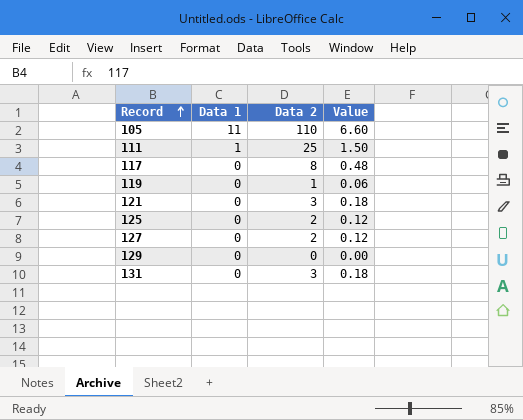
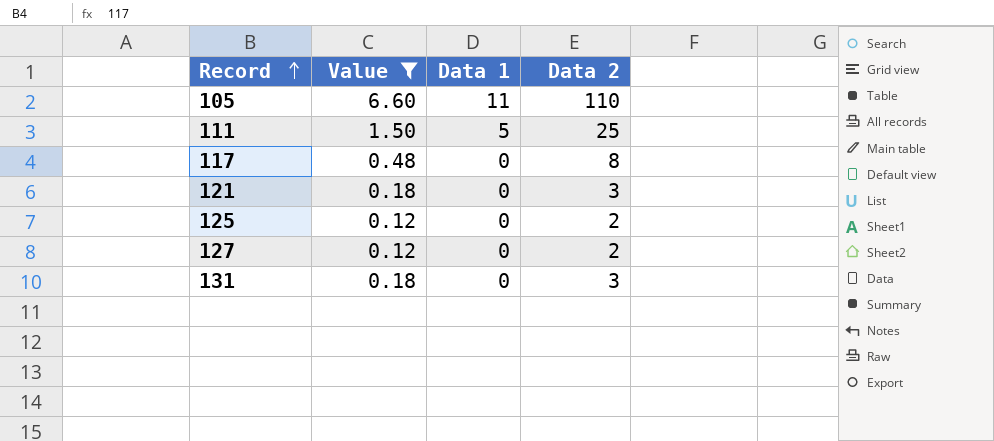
filter: none -> Value >= 0.12
column Value | position: 4 -> 2
111 | Data 1: 1 -> 5

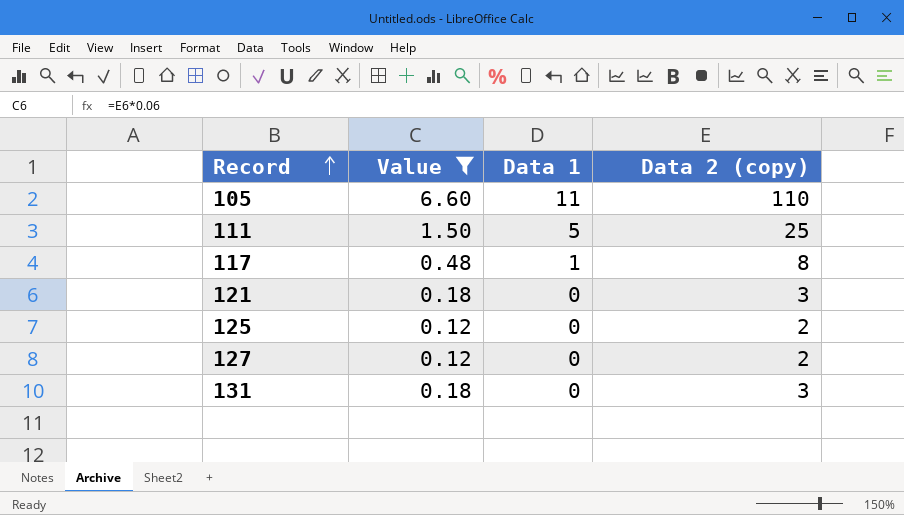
column name: Data 2 -> Data 2 (copy)
117 | Data 1: 0 -> 1

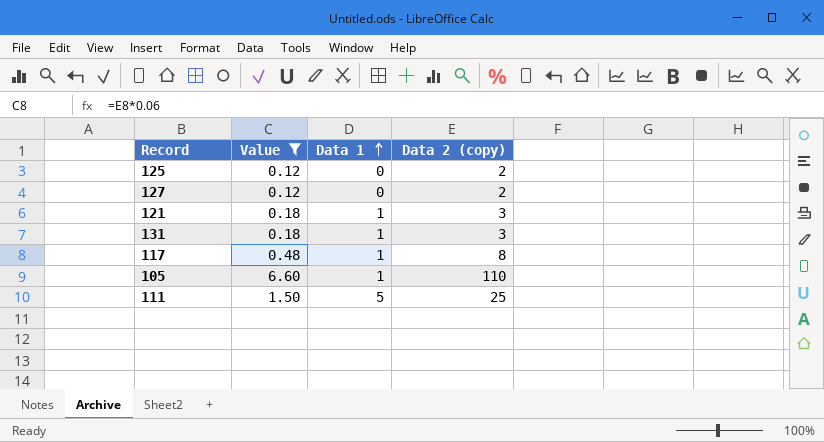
row order: Record ascending -> Data 1 ascending
121 | Data 1: 0 -> 1
131 | Data 1: 0 -> 1
105 | Data 1: 11 -> 1

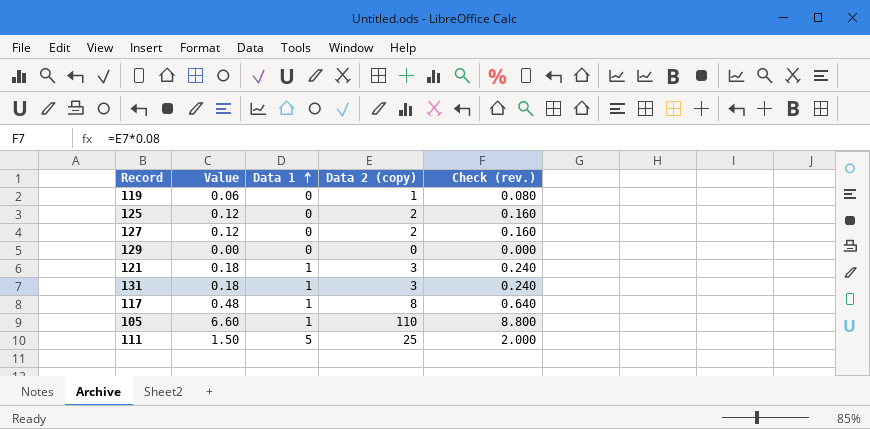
filter: Value >= 0.12 -> none
column Check (rev.) | formula: none -> [Data 2 (copy)] * 0.08

